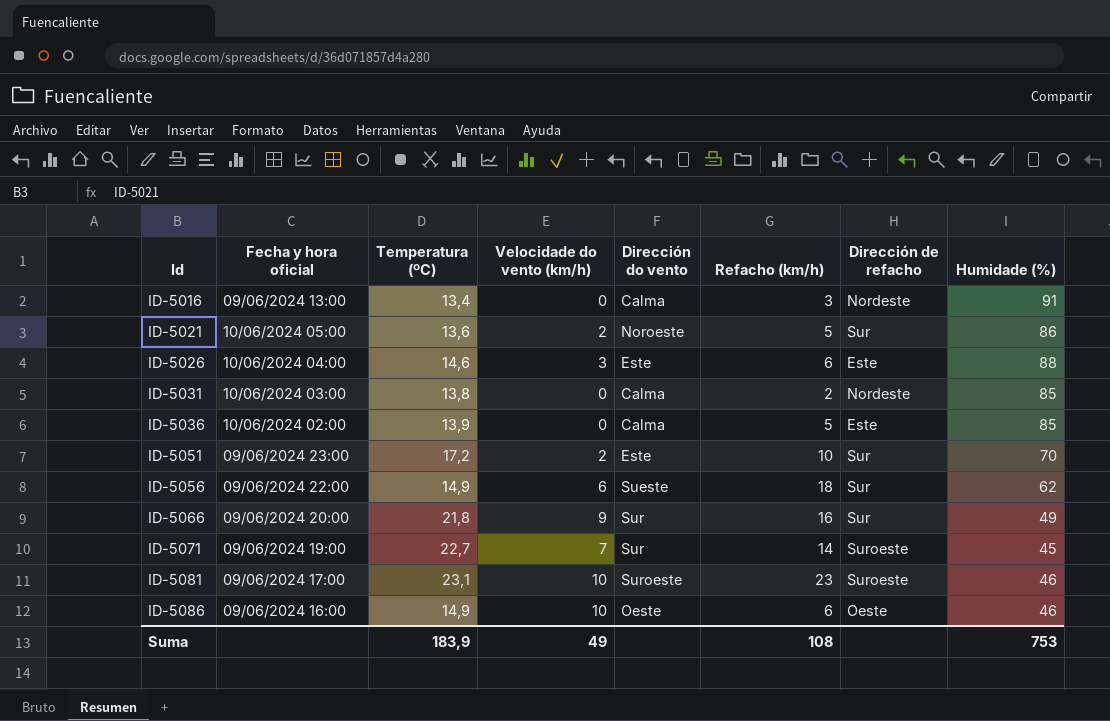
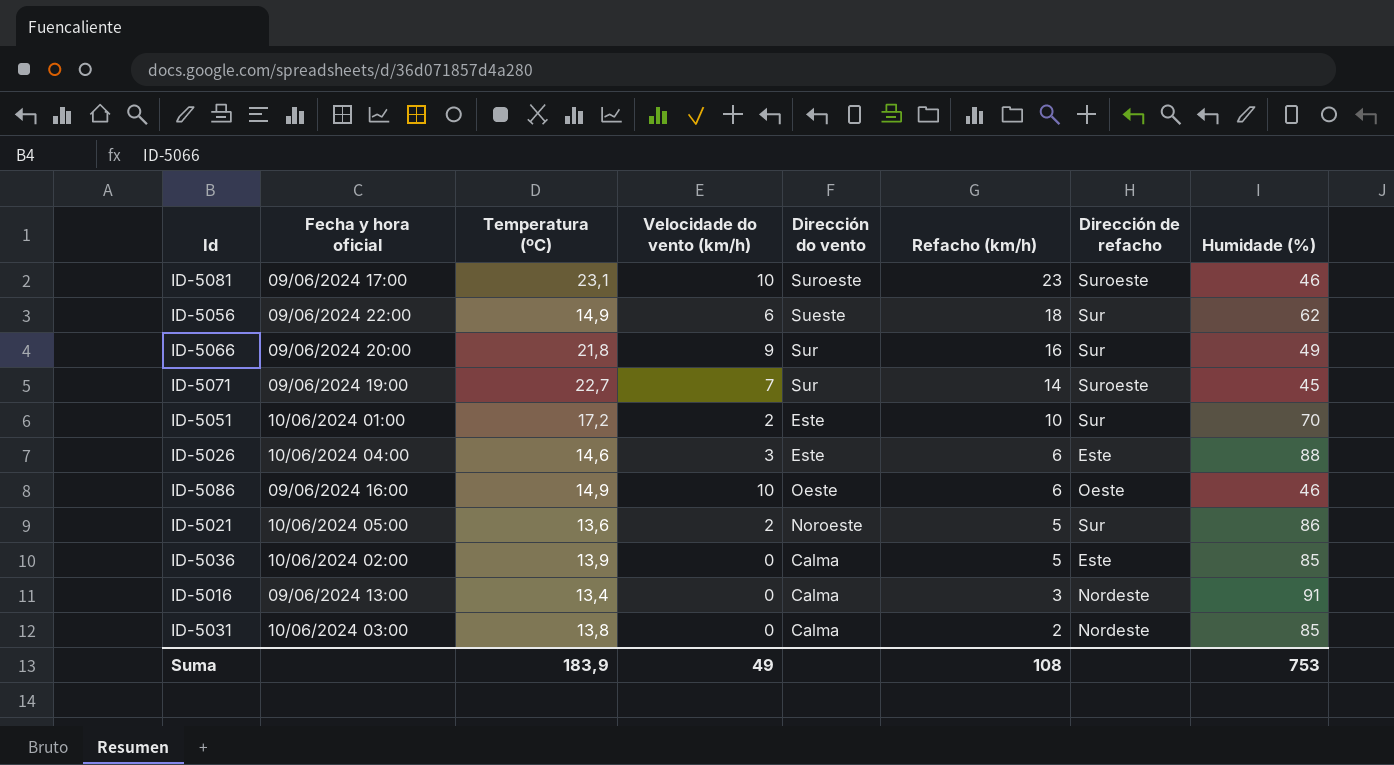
row order: Id ascending -> Refacho (km/h) descending
ID-5051 | Fecha y hora oficial: 09/06/2024 23:00 -> 10/06/2024 01:00

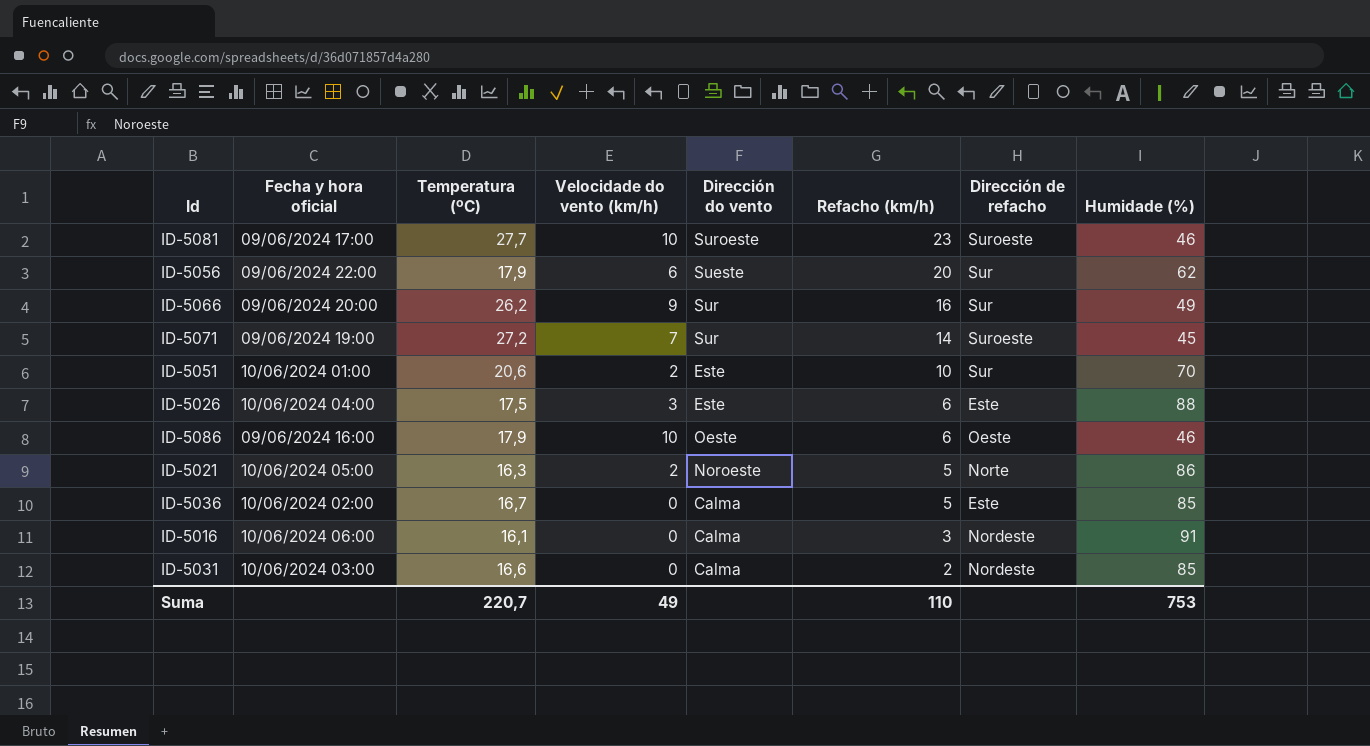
ID-5081 | Temperatura (ºC): 23,1 -> 27,7
ID-5056 | Temperatura (ºC): 14,9 -> 17,9
ID-5056 | Refacho (km/h): 18 -> 20
ID-5066 | Temperatura (ºC): 21,8 -> 26,2
ID-5071 | Temperatura (ºC): 22,7 -> 27,2
ID-5051 | Temperatura (ºC): 17,2 -> 20,6
ID-5026 | Temperatura (ºC): 14,6 -> 17,5
ID-5086 | Temperatura (ºC): 14,9 -> 17,9
ID-5021 | Temperatura (ºC): 13,6 -> 16,3
ID-5021 | Dirección de refacho: Sur -> Norte
ID-5036 | Temperatura (ºC): 13,9 -> 16,7
ID-5016 | Fecha y hora oficial: 09/06/2024 13:00 -> 10/06/2024 06:00
ID-5016 | Temperatura (ºC): 13,4 -> 16,1
ID-5031 | Temperatura (ºC): 13,8 -> 16,6
Suma | Temperatura (ºC): 183,9 -> 220,7
Suma | Refacho (km/h): 108 -> 110

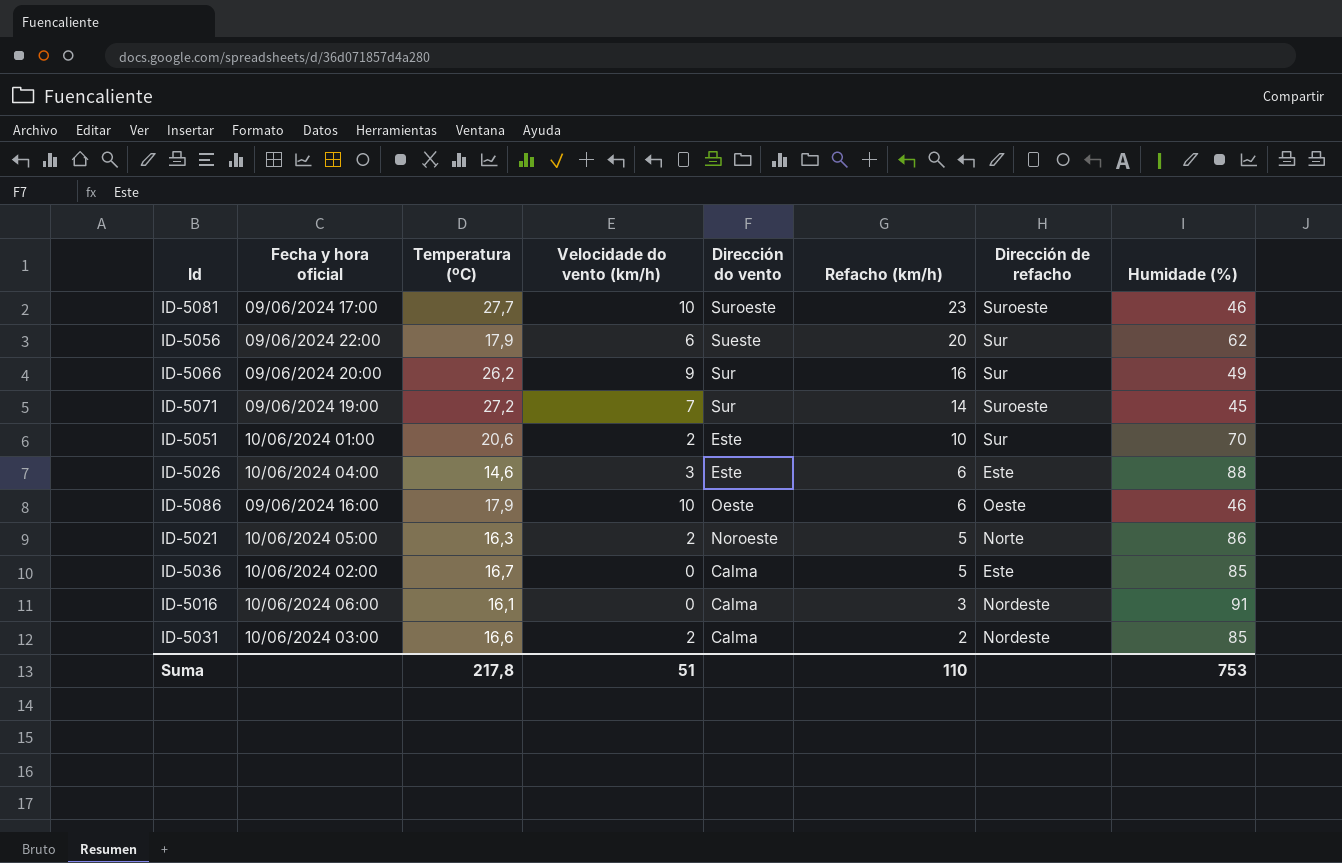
ID-5026 | Temperatura (ºC): 17,5 -> 14,6
ID-5031 | Velocidade do vento (km/h): 0 -> 2
Suma | Temperatura (ºC): 220,7 -> 217,8
Suma | Velocidade do vento (km/h): 49 -> 51

